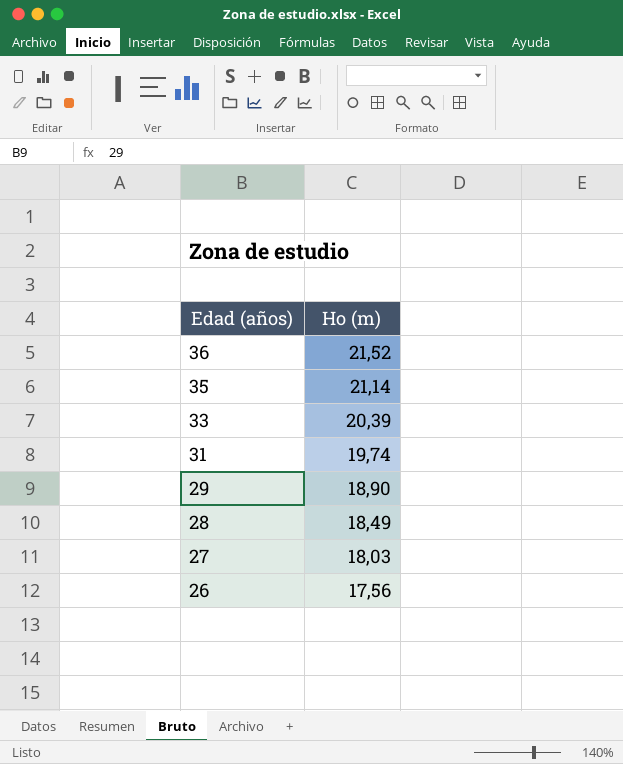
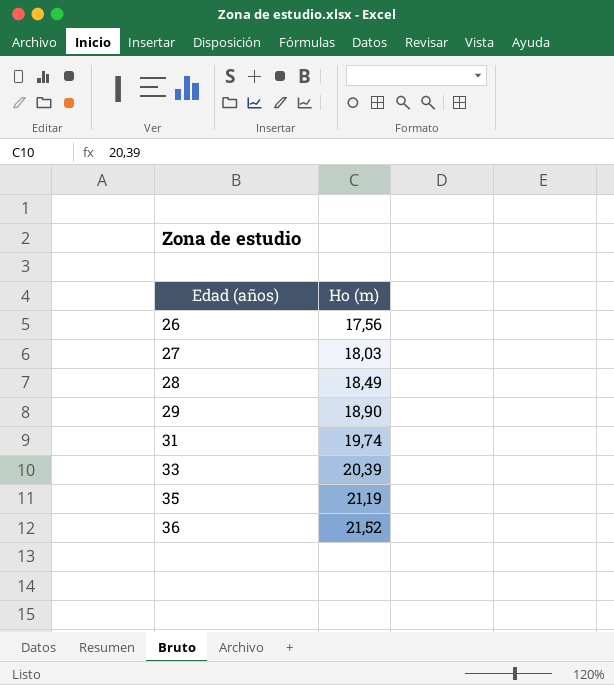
row order: Edad (años) descending -> Edad (años) ascending
35 | Ho (m): 21,14 -> 21,19

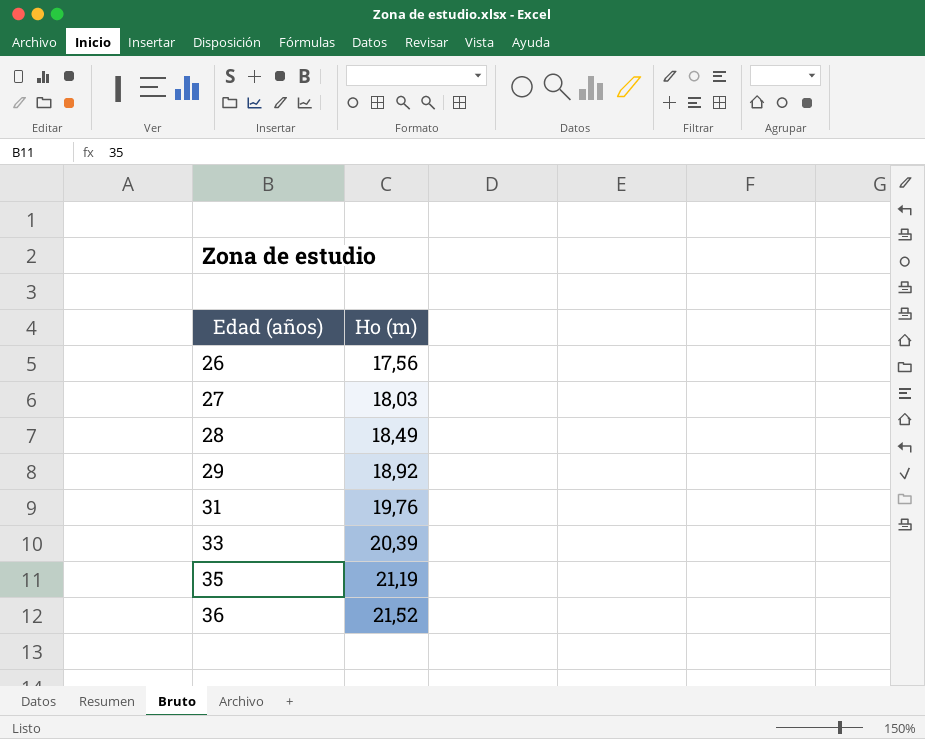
29 | Ho (m): 18,90 -> 18,92
31 | Ho (m): 19,74 -> 19,76

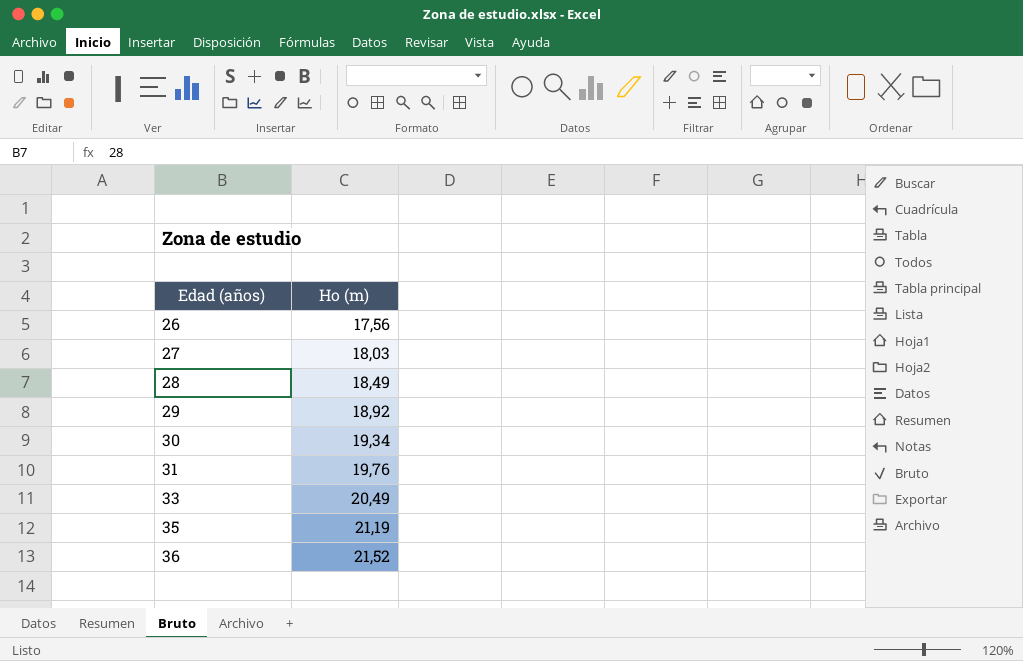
row 30: none -> 19,34
33 | Ho (m): 20,39 -> 20,49

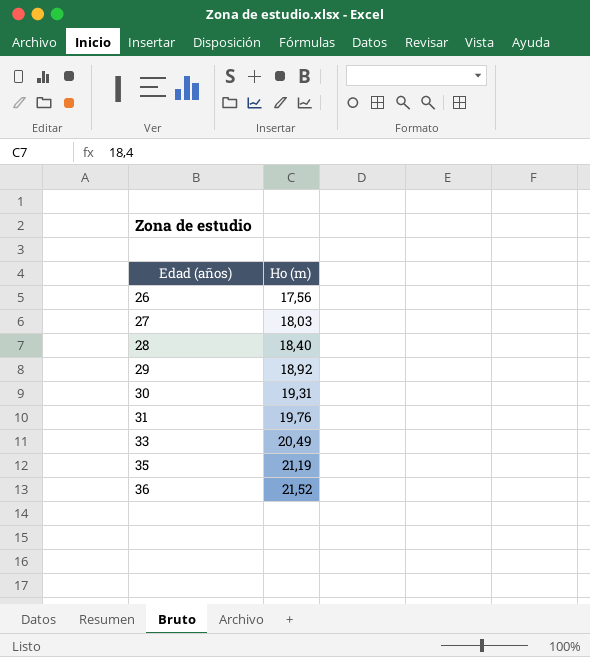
28 | Ho (m): 18,49 -> 18,40
30 | Ho (m): 19,34 -> 19,31

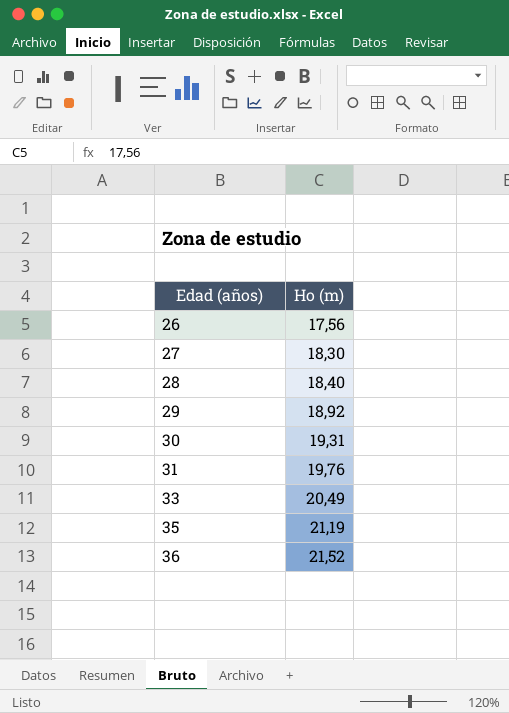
27 | Ho (m): 18,03 -> 18,30

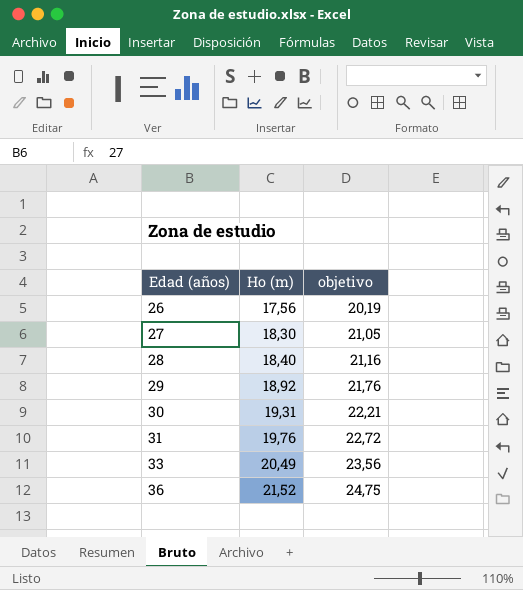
column objetivo | formula: none -> [Ho (m)] * 1,15
row 35: 21,19 -> none

